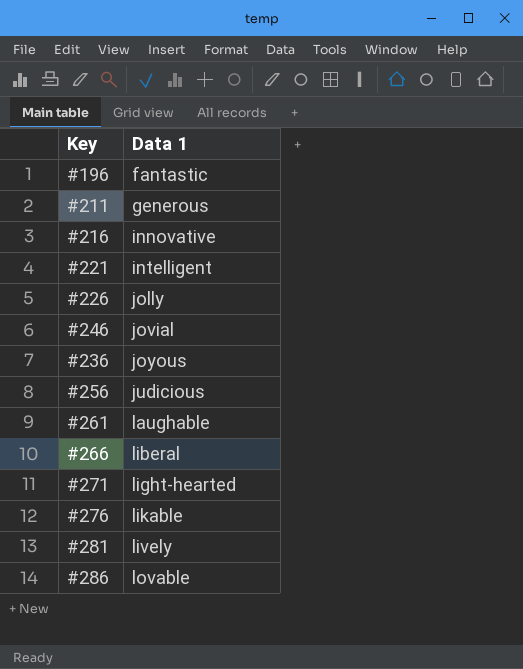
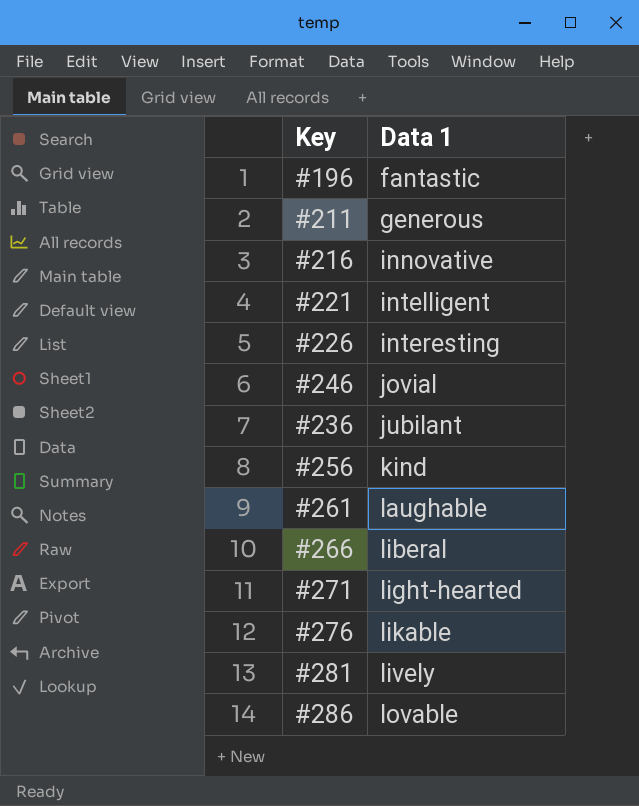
#226 | Data 1: jolly -> interesting
#236 | Data 1: joyous -> jubilant
#256 | Data 1: judicious -> kind

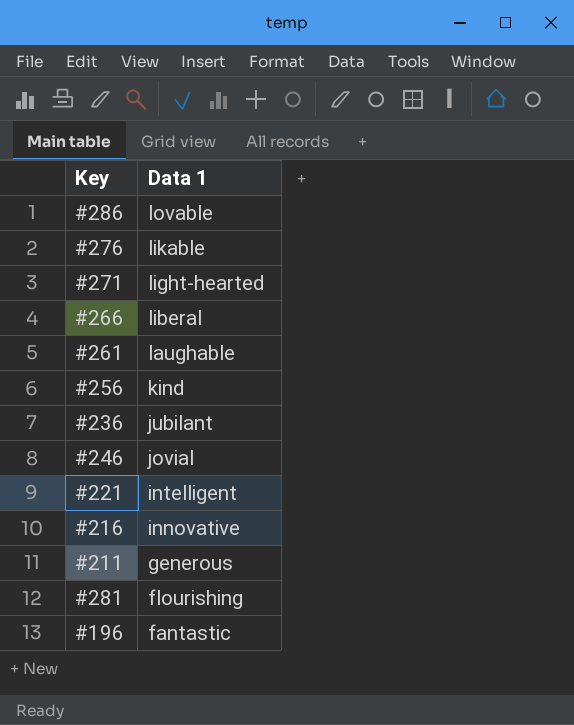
row order: Data 1 ascending -> Data 1 descending
row #226: interesting -> none
#281 | Data 1: lively -> flourishing

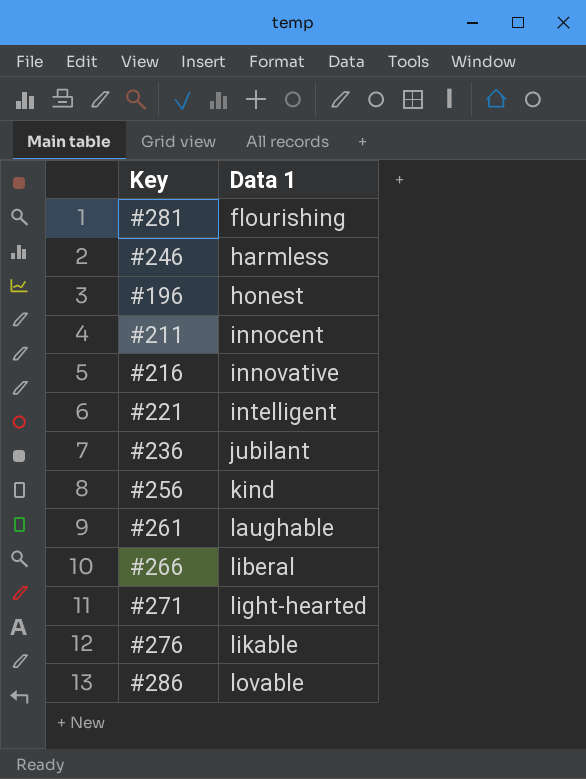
row order: Data 1 descending -> Data 1 ascending
#246 | Data 1: jovial -> harmless
#196 | Data 1: fantastic -> honest
#211 | Data 1: generous -> innocent

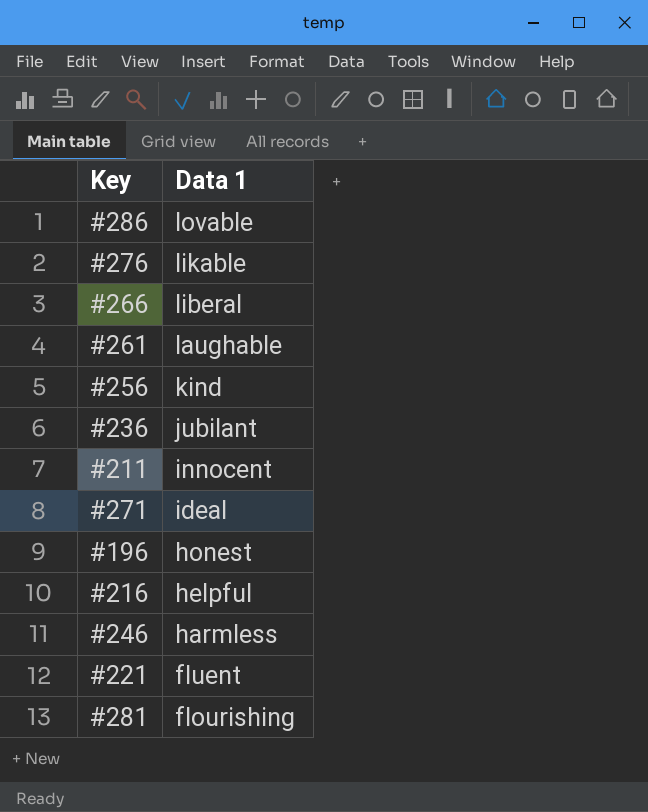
row order: Data 1 ascending -> Data 1 descending
#271 | Data 1: light-hearted -> ideal
#216 | Data 1: innovative -> helpful
#221 | Data 1: intelligent -> fluent

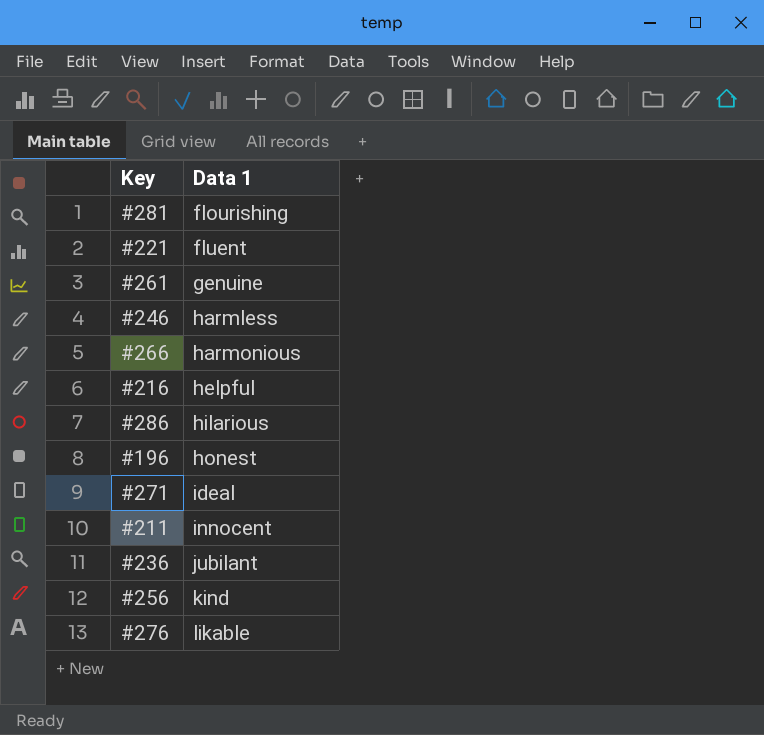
row order: Data 1 descending -> Data 1 ascending
#261 | Data 1: laughable -> genuine
#266 | Data 1: liberal -> harmonious
#286 | Data 1: lovable -> hilarious

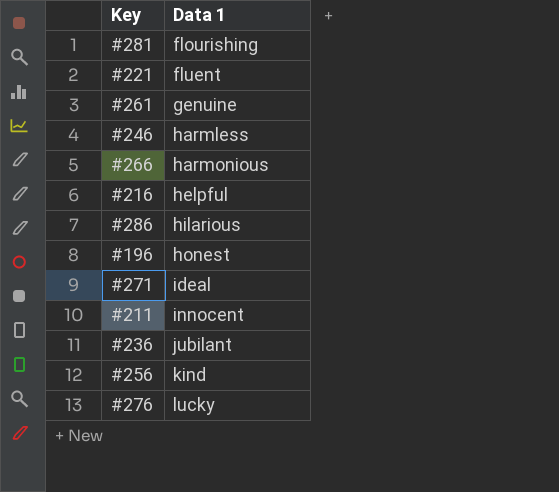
#276 | Data 1: likable -> lucky

